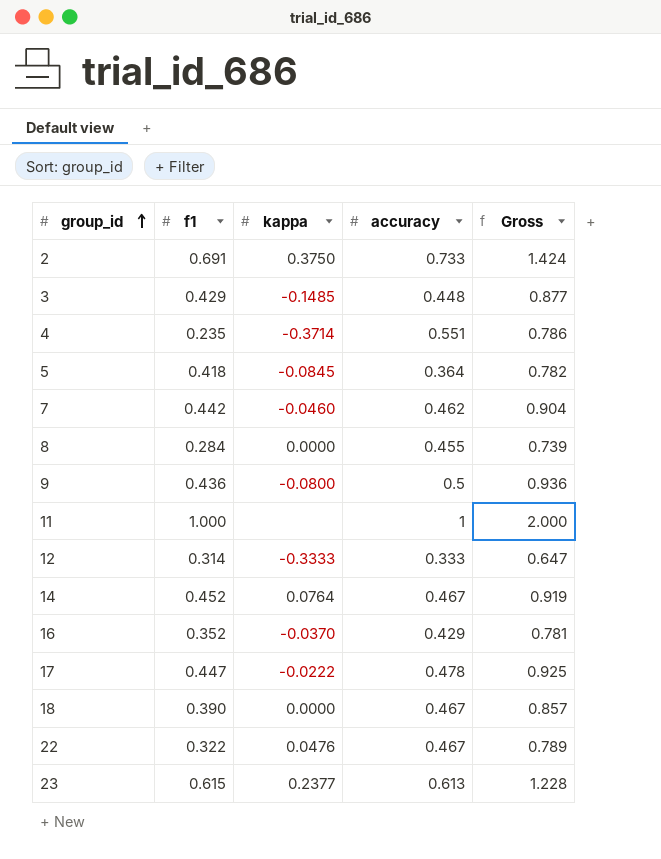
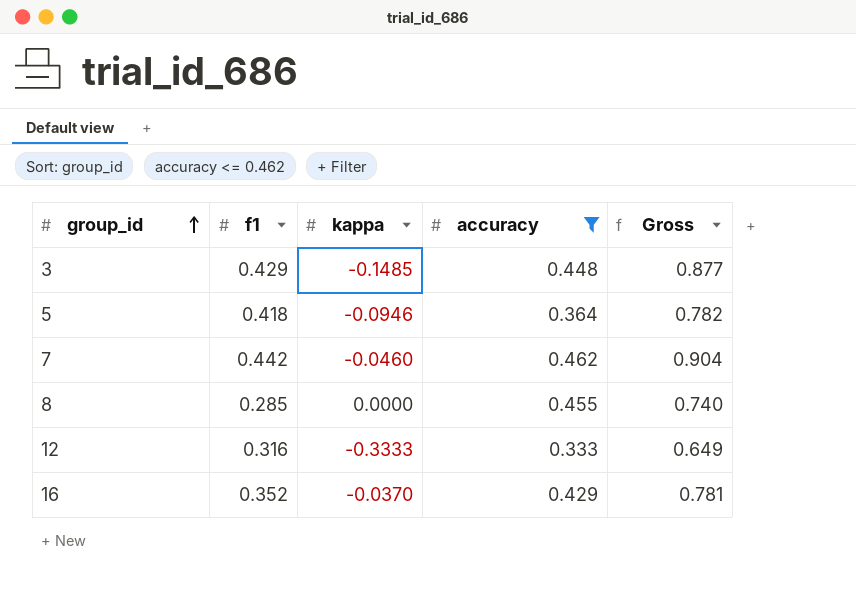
filter: none -> accuracy <= 0.462
5 | kappa: -0.0845 -> -0.0946
8 | f1: 0.284 -> 0.285
8 | Gross: 0.739 -> 0.740
12 | f1: 0.314 -> 0.316
12 | Gross: 0.647 -> 0.649

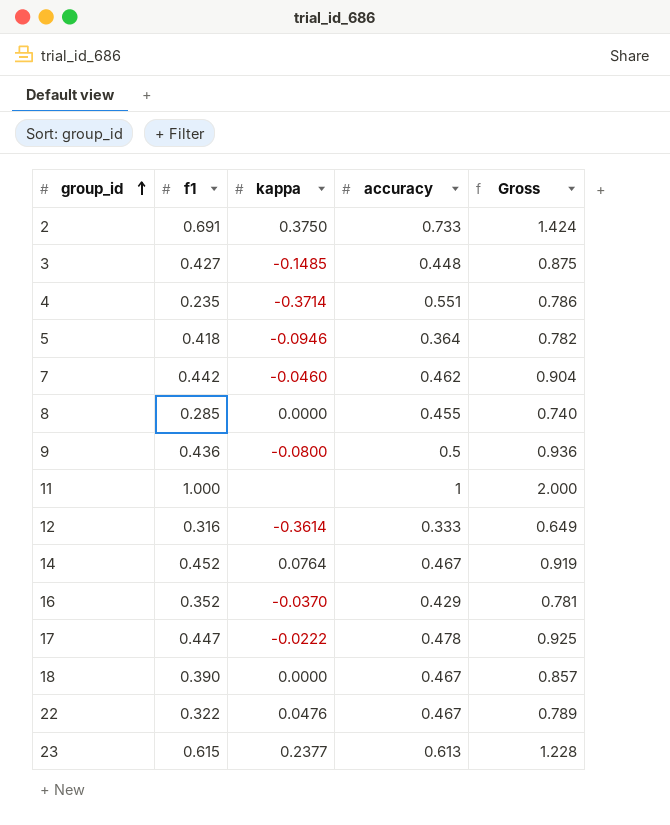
filter: accuracy <= 0.462 -> none
3 | f1: 0.429 -> 0.427
3 | Gross: 0.877 -> 0.875
12 | kappa: -0.3333 -> -0.3614

